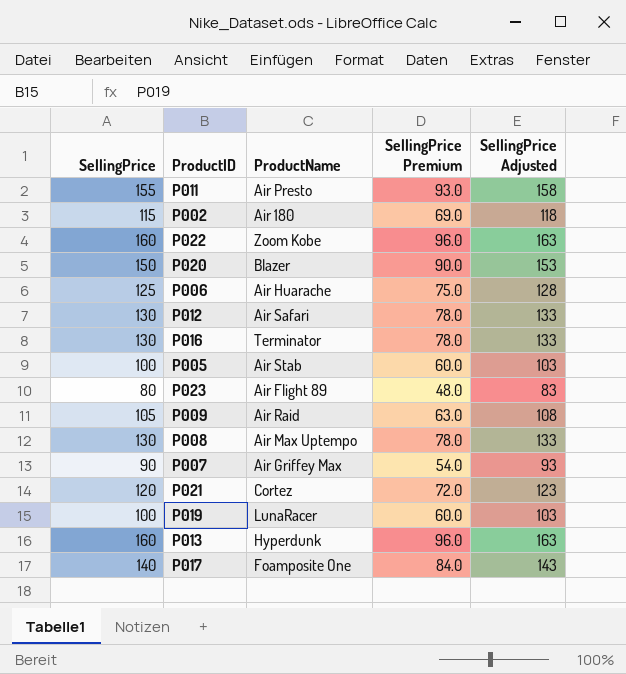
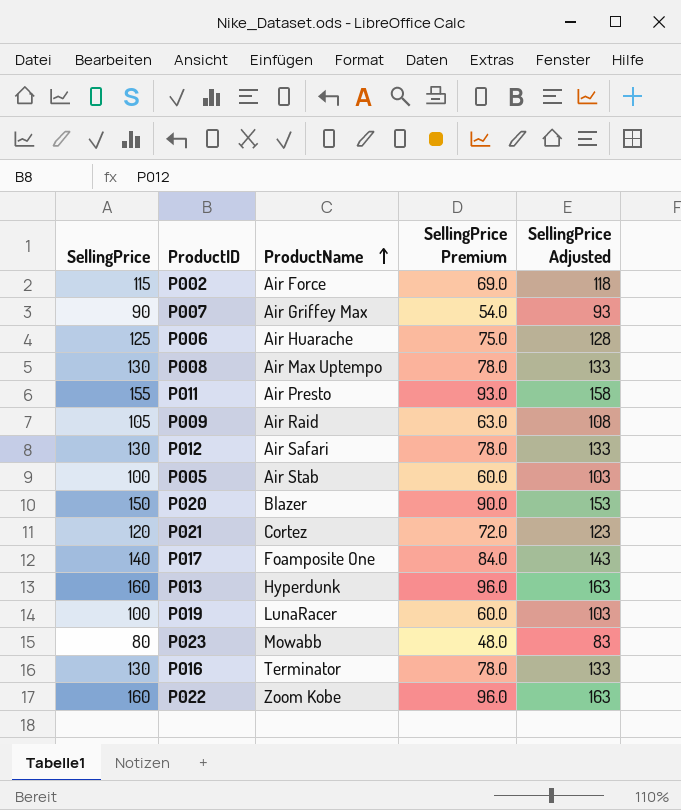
row order: none -> ProductName ascending
P002 | ProductName: Air 180 -> Air Force
P023 | ProductName: Air Flight 89 -> Mowabb

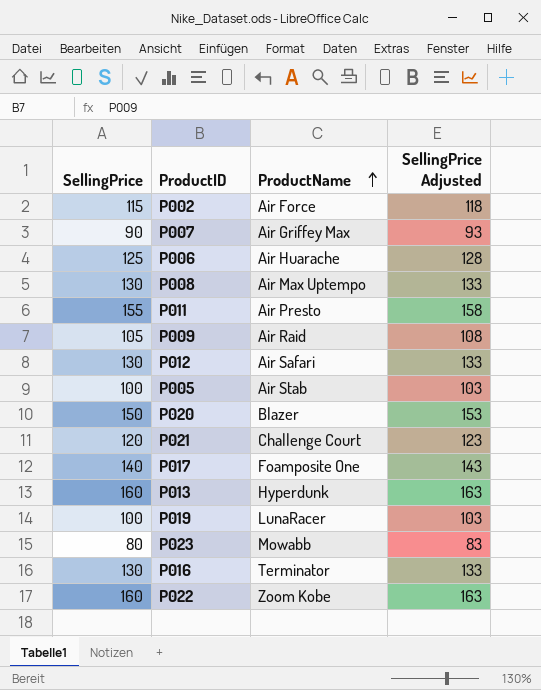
column SellingPrice Premium | formula: [SellingPrice] * 0.6 -> none
P021 | ProductName: Cortez -> Challenge Court

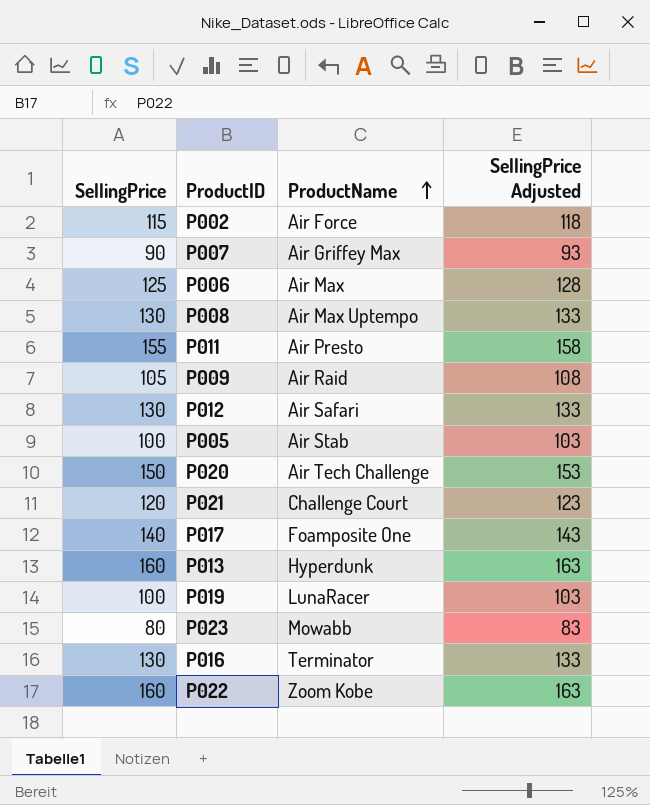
P006 | ProductName: Air Huarache -> Air Max
P020 | ProductName: Blazer -> Air Tech Challenge

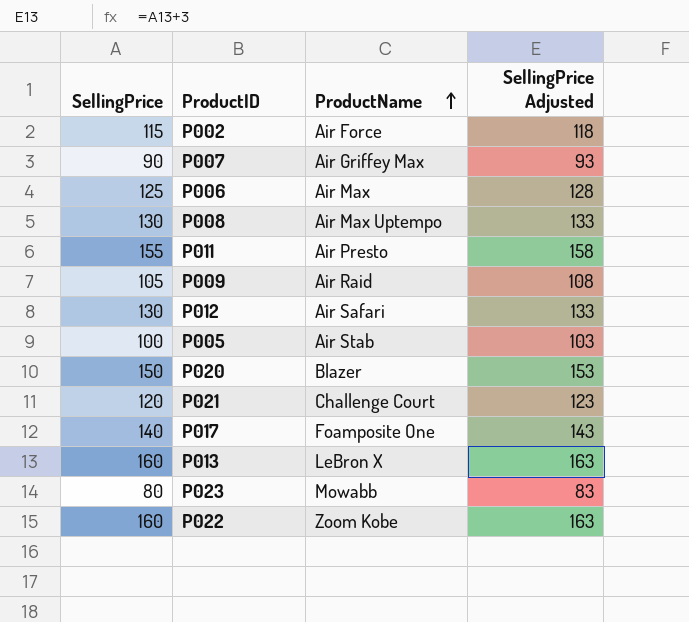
row P019: 100 | LunaRacer | 103 -> none
row P016: 130 | Terminator | 133 -> none
P020 | ProductName: Air Tech Challenge -> Blazer
P013 | ProductName: Hyperdunk -> LeBron X

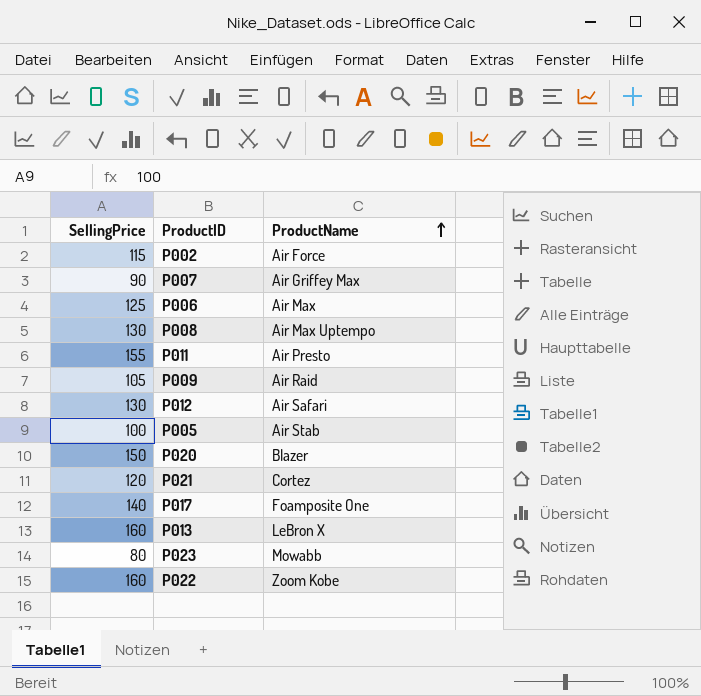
column SellingPrice Adjusted | formula: [SellingPrice] + 3 -> none
P021 | ProductName: Challenge Court -> Cortez

